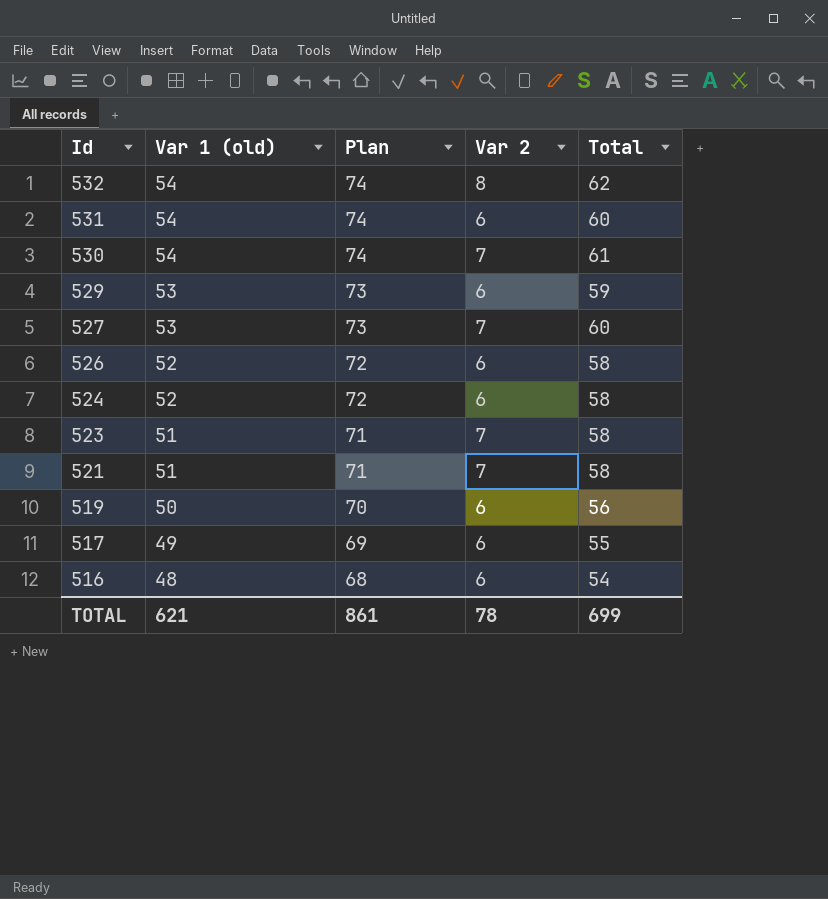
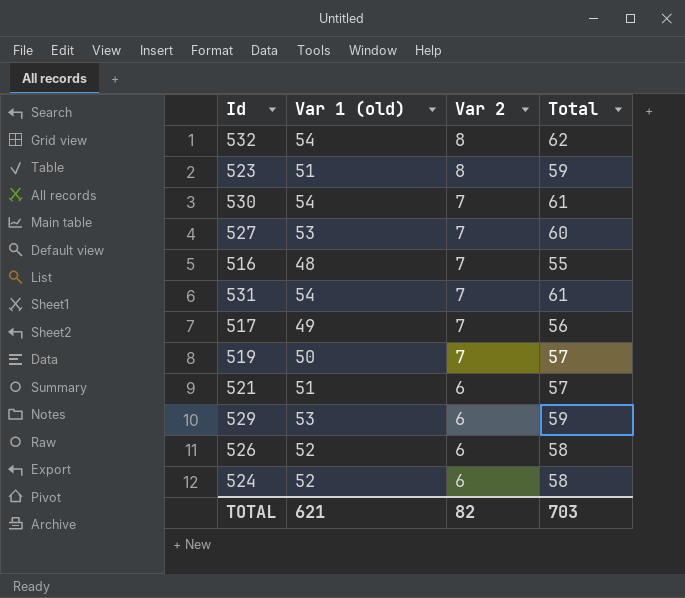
row order: Id descending -> Var 2 descending
column Plan | formula: [Var 1 (old)] + 20 -> none
523 | Var 2: 7 -> 8
523 | Total: 58 -> 59
516 | Var 2: 6 -> 7
516 | Total: 54 -> 55
531 | Var 2: 6 -> 7
531 | Total: 60 -> 61
517 | Var 2: 6 -> 7
517 | Total: 55 -> 56
519 | Var 2: 6 -> 7
519 | Total: 56 -> 57
521 | Var 2: 7 -> 6
521 | Total: 58 -> 57
TOTAL | Var 2: 78 -> 82
TOTAL | Total: 699 -> 703

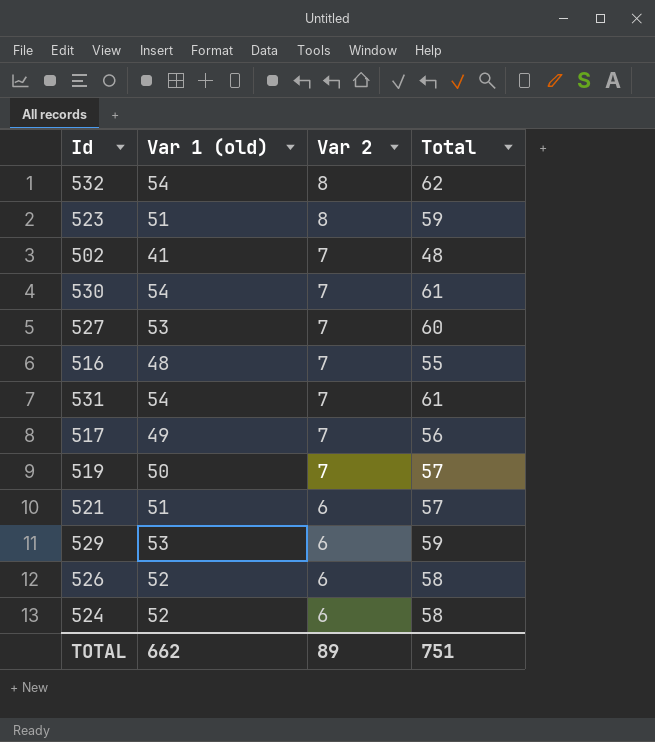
row 502: none -> 41 | 7 | 48
TOTAL | Var 1 (old): 621 -> 662
TOTAL | Var 2: 82 -> 89
TOTAL | Total: 703 -> 751

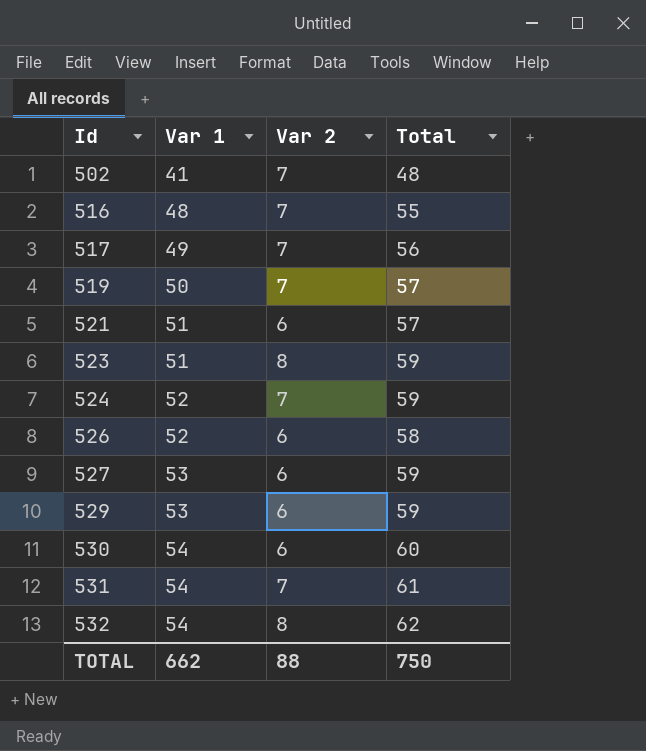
row order: Var 2 descending -> Id ascending
column name: Var 1 (old) -> Var 1
524 | Var 2: 6 -> 7
524 | Total: 58 -> 59
527 | Var 2: 7 -> 6
527 | Total: 60 -> 59
530 | Var 2: 7 -> 6
530 | Total: 61 -> 60
TOTAL | Var 2: 89 -> 88
TOTAL | Total: 751 -> 750

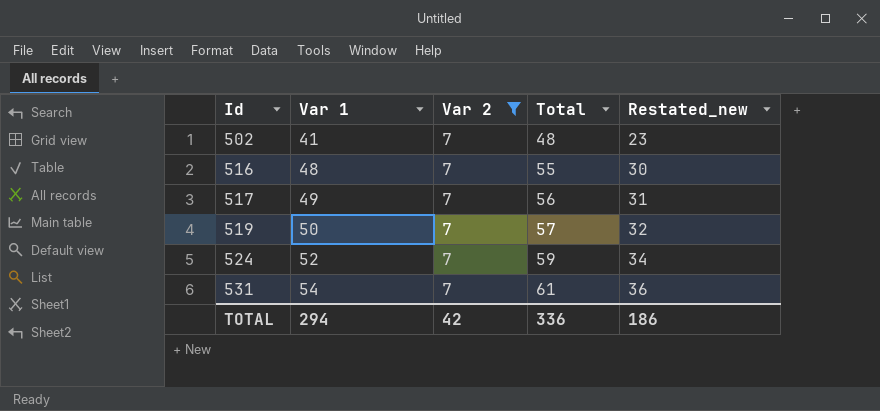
filter: none -> Var 2 = 7
column Restated_new | formula: none -> [Total] - 25
TOTAL | Var 1: 662 -> 294
TOTAL | Var 2: 88 -> 42
TOTAL | Total: 750 -> 336

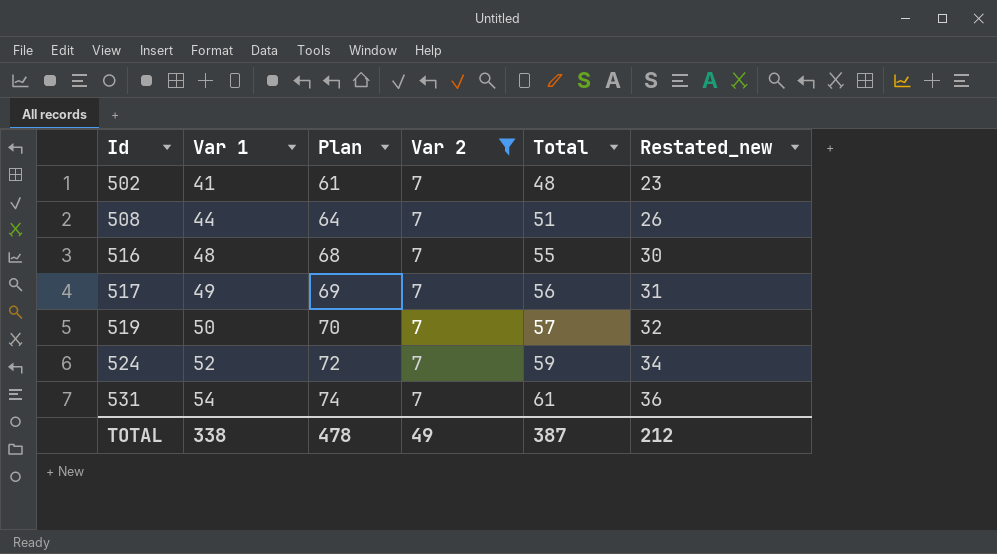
column Plan | formula: none -> [Var 1] + 20
row 508: none -> 44 | 64 | 7 | 51 | 26
TOTAL | Var 1: 294 -> 338
TOTAL | Var 2: 42 -> 49
TOTAL | Total: 336 -> 387
TOTAL | Restated_new: 186 -> 212

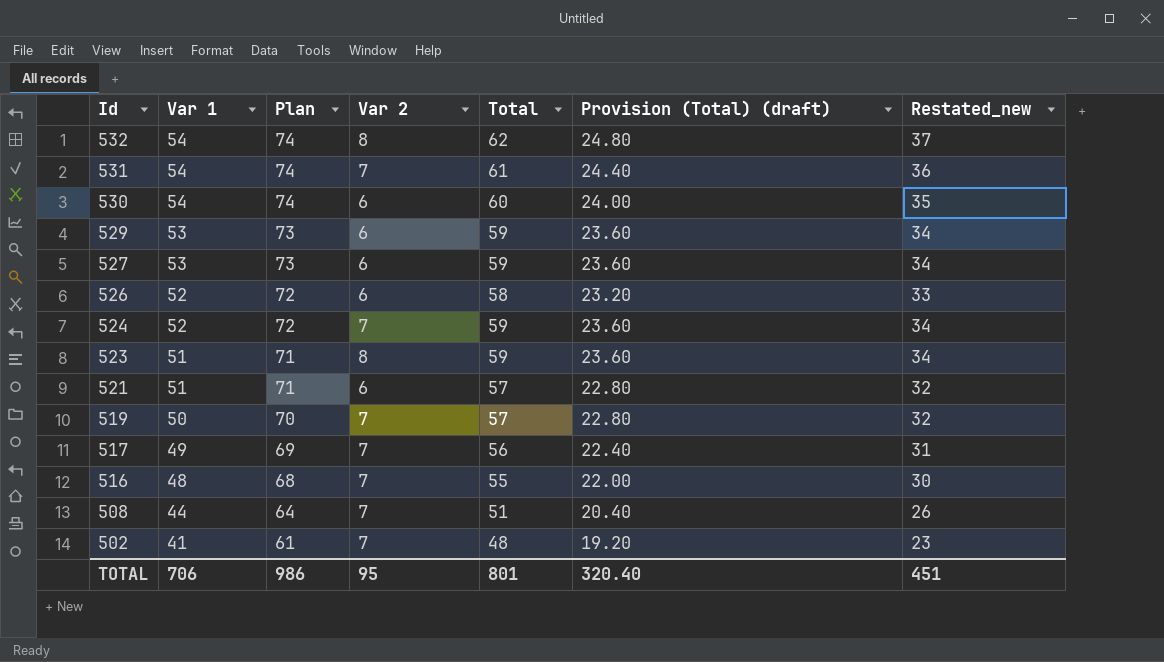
filter: Var 2 = 7 -> none
row order: Id ascending -> Id descending
column Provision (Total) (draft) | formula: none -> [Total] * 0.4
TOTAL | Var 1: 338 -> 706
TOTAL | Plan: 478 -> 986
TOTAL | Var 2: 49 -> 95
TOTAL | Total: 387 -> 801
TOTAL | Restated_new: 212 -> 451

